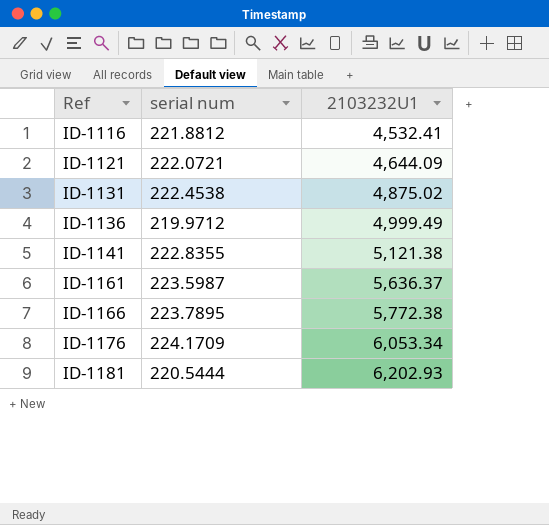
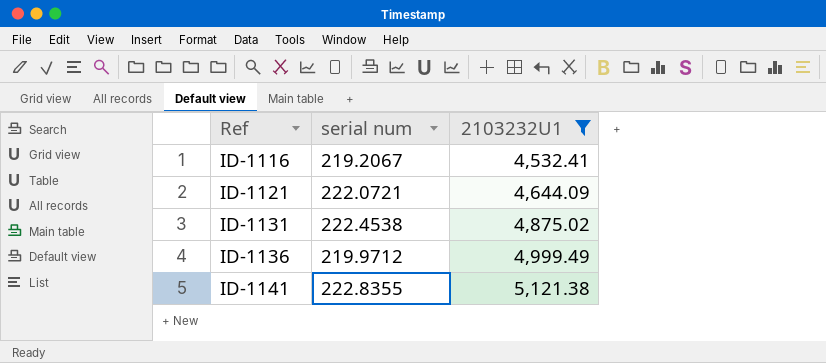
filter: none -> 2103232U1 <= 5,121.38
ID-1116 | serial num: 221.8812 -> 219.2067

